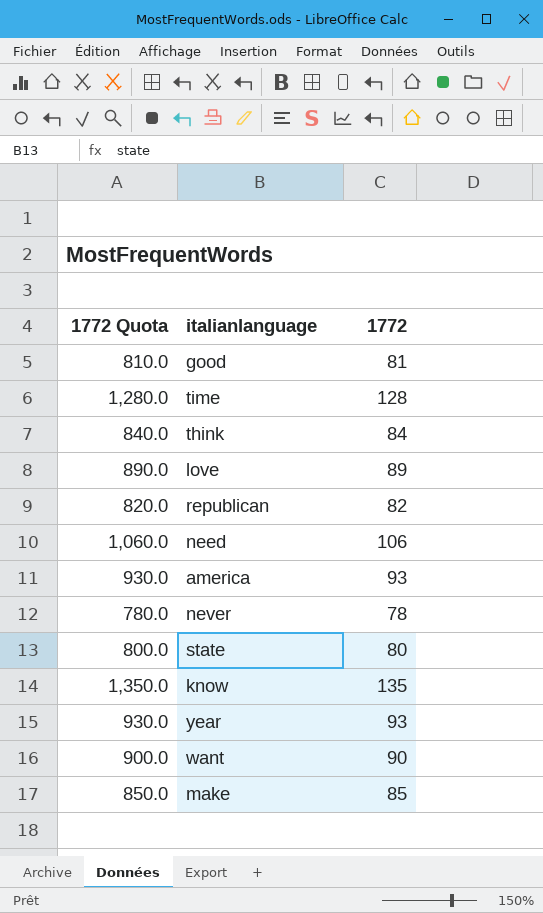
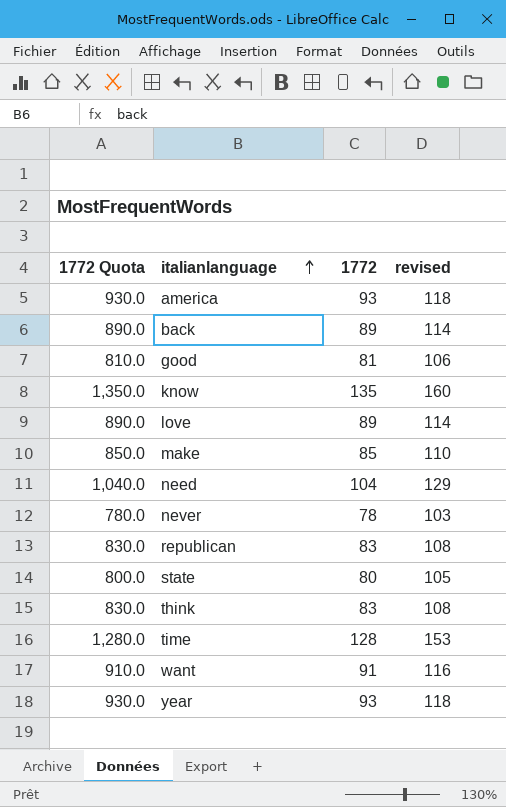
row order: none -> italianlanguage ascending
column revised | formula: none -> [1772] + 25
row back: none -> 890.0 | 89 | 114
need | 1772 Quota: 1,060.0 -> 1,040.0
need | 1772: 106 -> 104
republican | 1772 Quota: 820.0 -> 830.0
republican | 1772: 82 -> 83
think | 1772 Quota: 840.0 -> 830.0
think | 1772: 84 -> 83
want | 1772 Quota: 900.0 -> 910.0
want | 1772: 90 -> 91

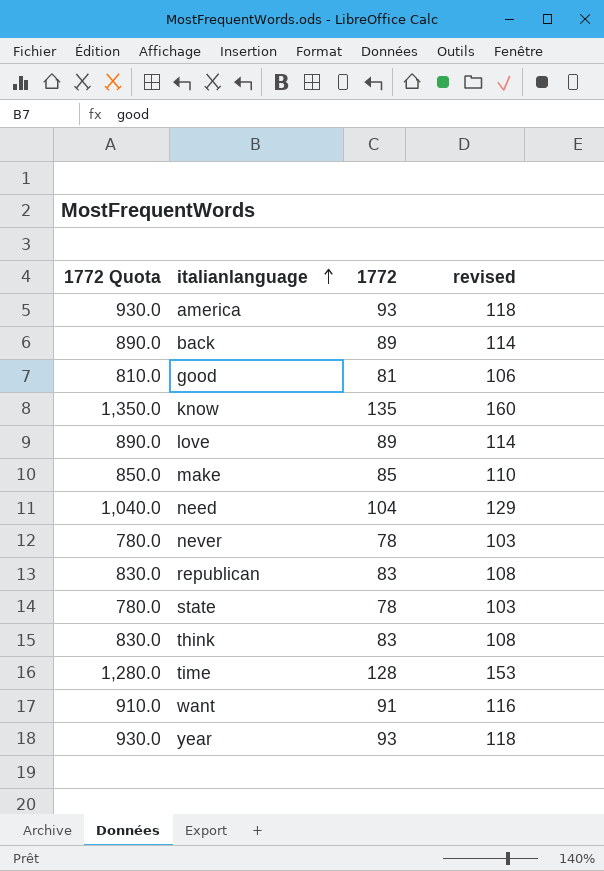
state | 1772 Quota: 800.0 -> 780.0
state | 1772: 80 -> 78
state | revised: 105 -> 103

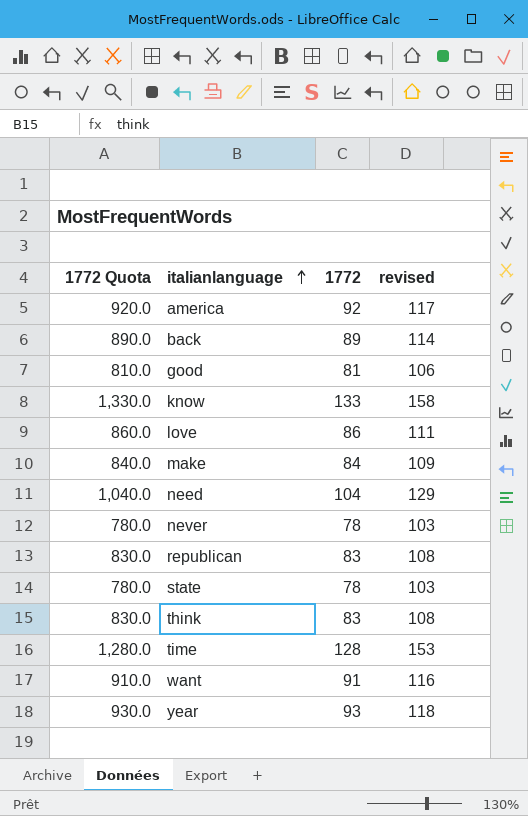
america | 1772 Quota: 930.0 -> 920.0
america | 1772: 93 -> 92
america | revised: 118 -> 117
know | 1772 Quota: 1,350.0 -> 1,330.0
know | 1772: 135 -> 133
know | revised: 160 -> 158
love | 1772 Quota: 890.0 -> 860.0
love | 1772: 89 -> 86
love | revised: 114 -> 111
make | 1772 Quota: 850.0 -> 840.0
make | 1772: 85 -> 84
make | revised: 110 -> 109

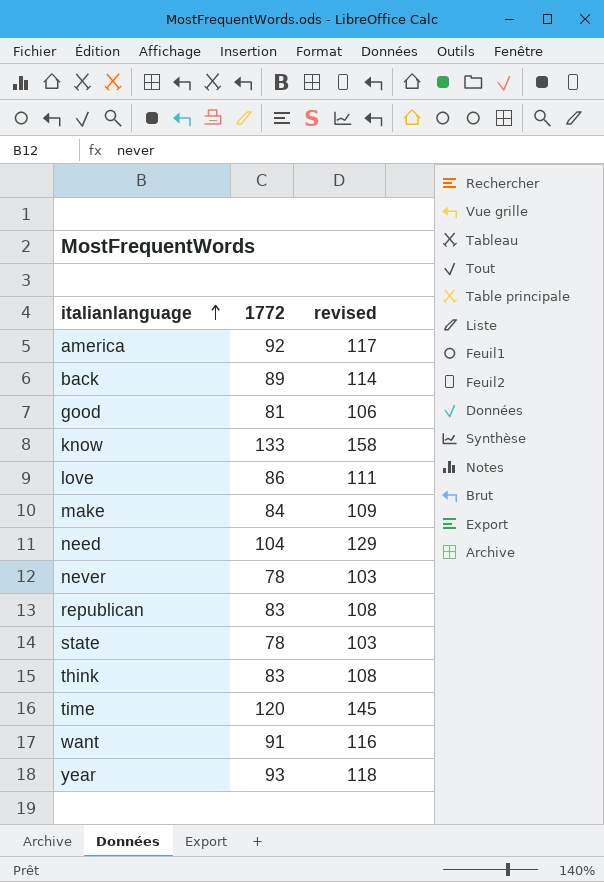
column 1772 Quota | formula: [1772] * 10 -> none
time | 1772: 128 -> 120
time | revised: 153 -> 145

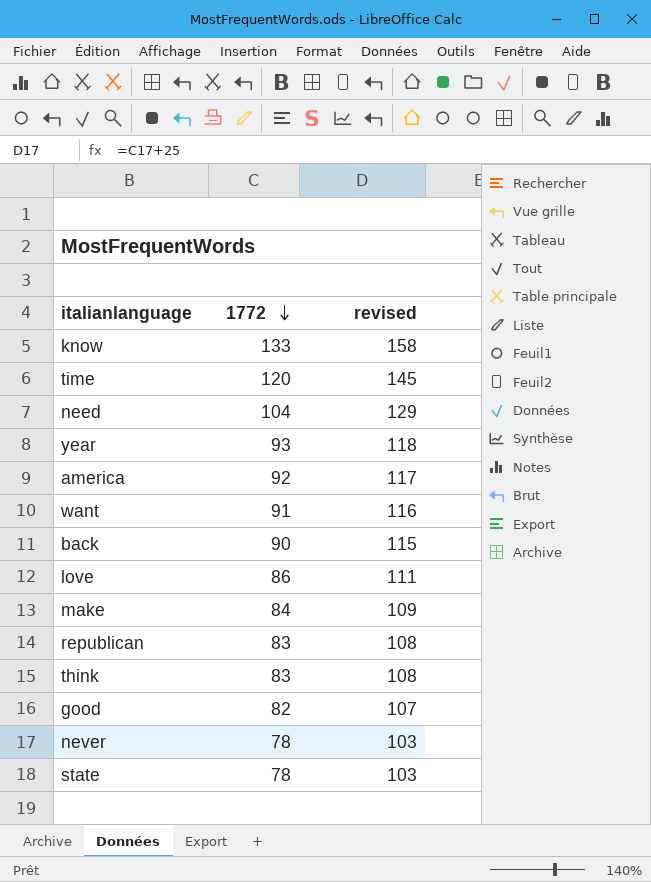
row order: italianlanguage ascending -> 1772 descending
back | 1772: 89 -> 90
back | revised: 114 -> 115
good | 1772: 81 -> 82
good | revised: 106 -> 107

